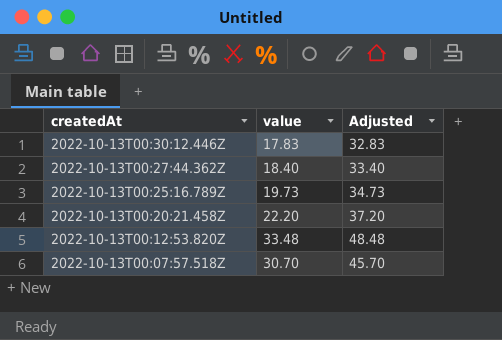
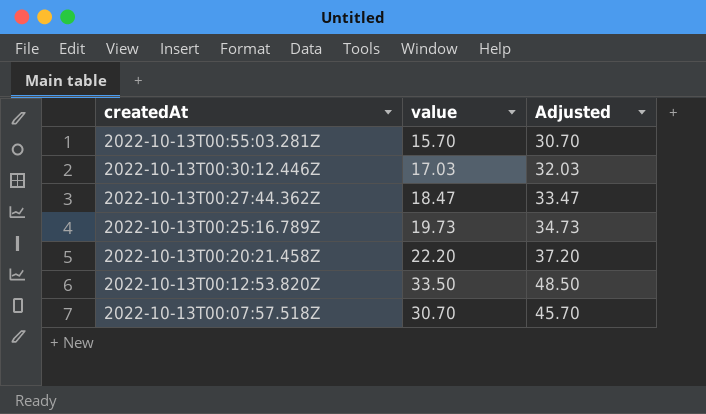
row 2022-10-13T00:55:03.281Z: none -> 15.70 | 30.70
2022-10-13T00:30:12.446Z | value: 17.83 -> 17.03
2022-10-13T00:30:12.446Z | Adjusted: 32.83 -> 32.03
2022-10-13T00:27:44.362Z | value: 18.40 -> 18.47
2022-10-13T00:27:44.362Z | Adjusted: 33.40 -> 33.47
2022-10-13T00:12:53.820Z | value: 33.48 -> 33.50
2022-10-13T00:12:53.820Z | Adjusted: 48.48 -> 48.50

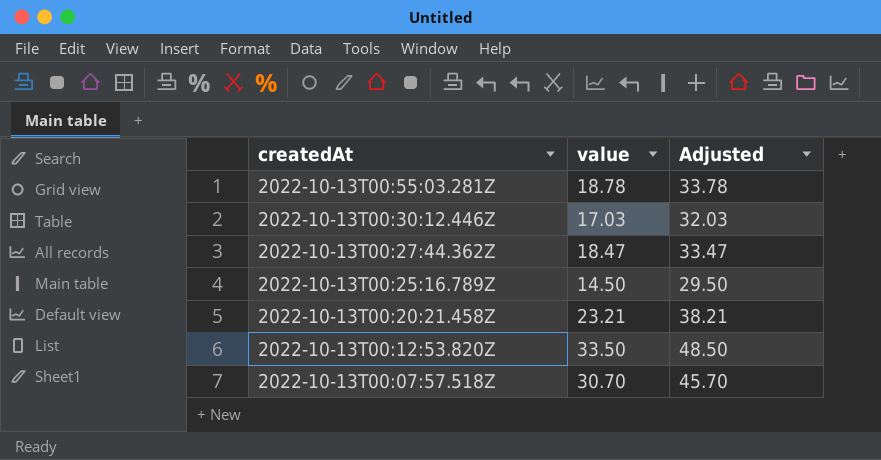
2022-10-13T00:55:03.281Z | value: 15.70 -> 18.78
2022-10-13T00:55:03.281Z | Adjusted: 30.70 -> 33.78
2022-10-13T00:25:16.789Z | value: 19.73 -> 14.50
2022-10-13T00:25:16.789Z | Adjusted: 34.73 -> 29.50
2022-10-13T00:20:21.458Z | value: 22.20 -> 23.21
2022-10-13T00:20:21.458Z | Adjusted: 37.20 -> 38.21

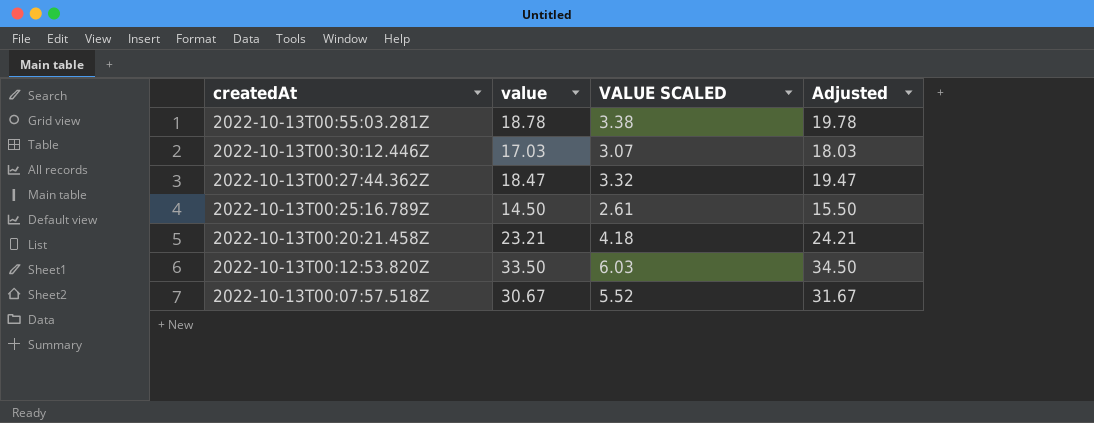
column VALUE SCALED | formula: none -> [value] * 0.18
column Adjusted | formula: [value] + 15 -> [value] + 1
2022-10-13T00:07:57.518Z | value: 30.70 -> 30.67

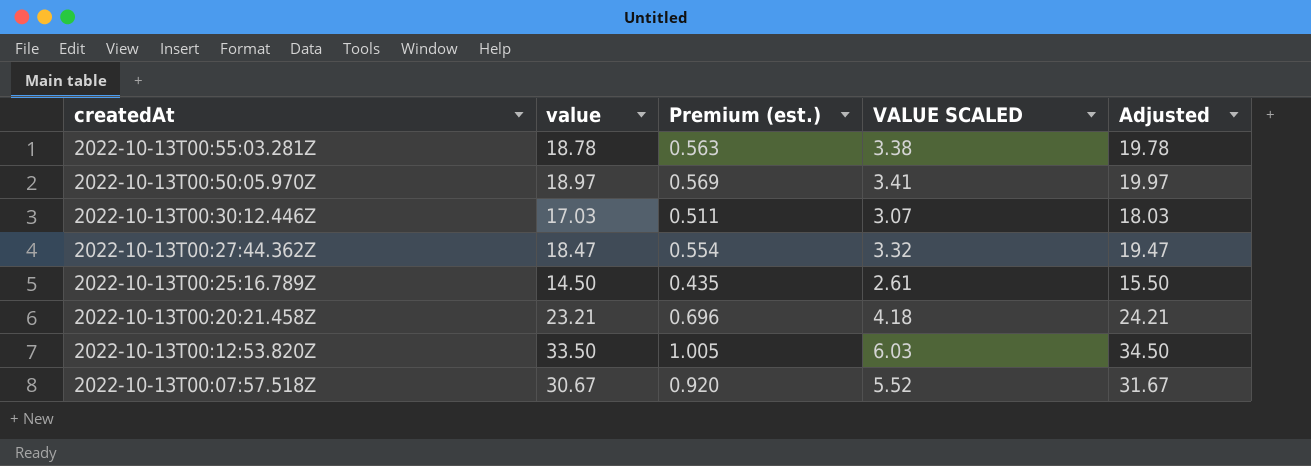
column Premium (est.) | formula: none -> [value] * 0.03
row 2022-10-13T00:50:05.970Z: none -> 18.97 | 0.569 | 3.41 | 19.97

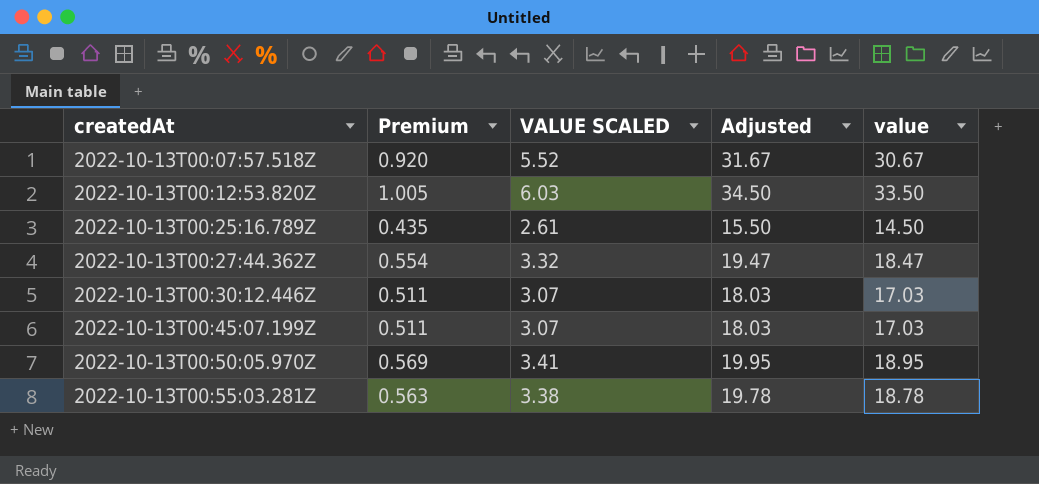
row order: createdAt descending -> createdAt ascending
column name: Premium (est.) -> Premium
column value | position: 2 -> 5
row 2022-10-13T00:20:21.458Z: 23.21 | 0.696 | 4.18 | 24.21 -> none
row 2022-10-13T00:45:07.199Z: none -> 0.511 | 3.07 | 18.03 | 17.03
2022-10-13T00:50:05.970Z | Adjusted: 19.97 -> 19.95
2022-10-13T00:50:05.970Z | value: 18.97 -> 18.95

